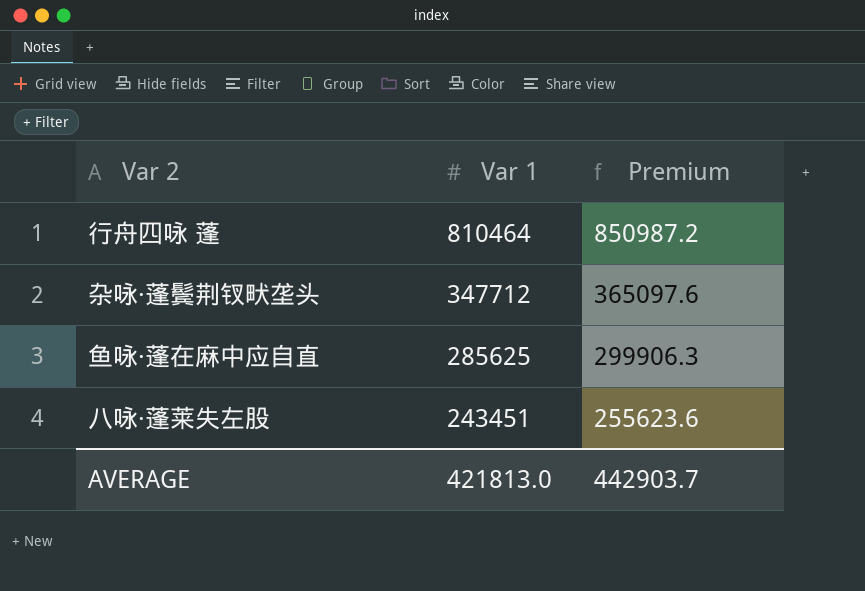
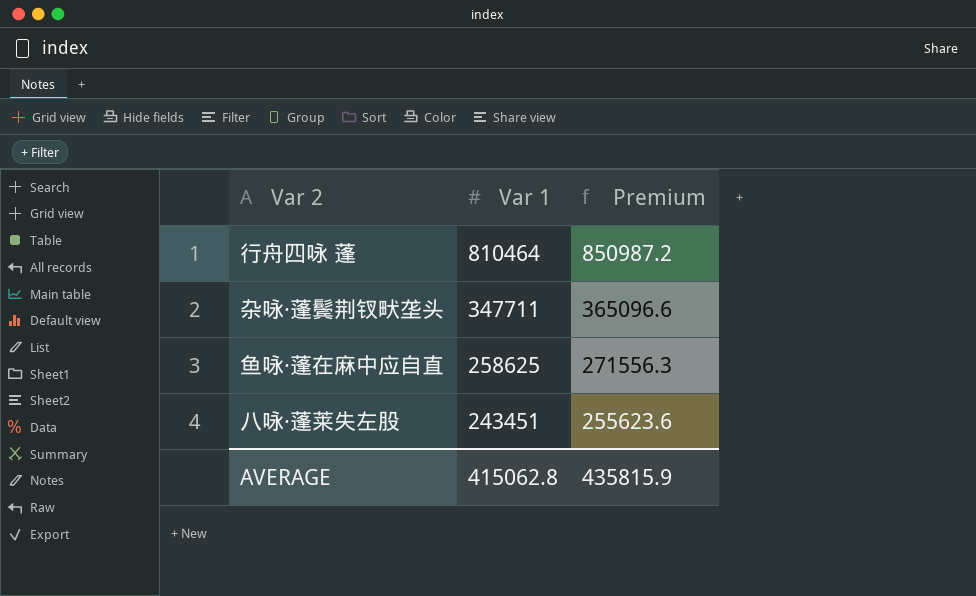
杂咏·蓬鬓荆钗畎垄头 | Var 1: 347712 -> 347711
杂咏·蓬鬓荆钗畎垄头 | Premium: 365097.6 -> 365096.6
鱼咏·蓬在麻中应自直 | Var 1: 285625 -> 258625
鱼咏·蓬在麻中应自直 | Premium: 299906.3 -> 271556.3
AVERAGE | Var 1: 421813.0 -> 415062.8
AVERAGE | Premium: 442903.7 -> 435815.9

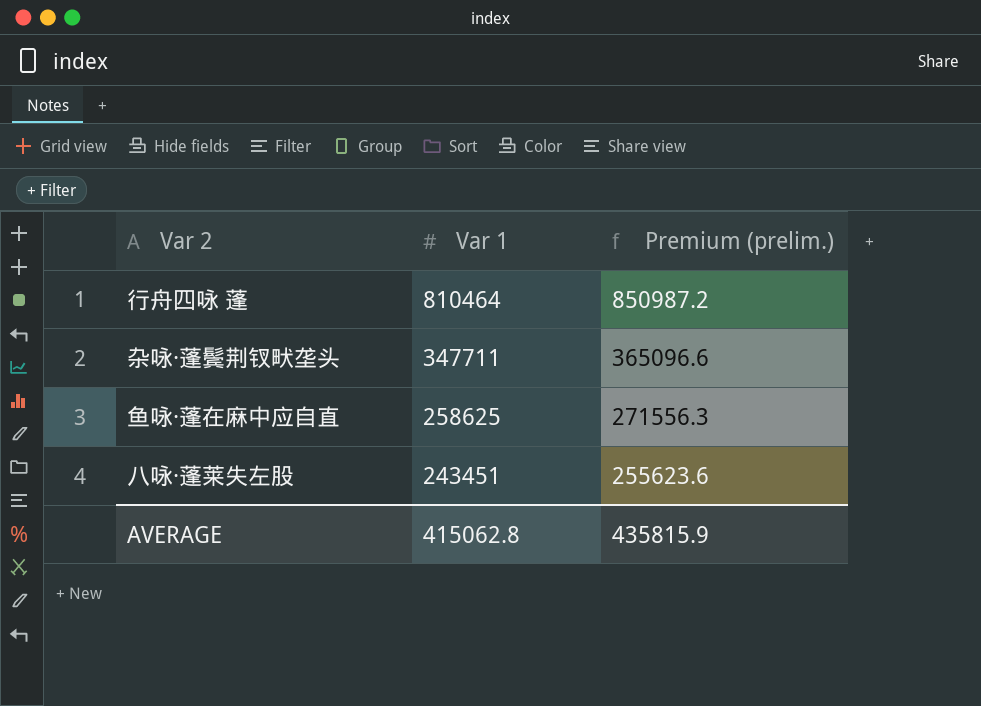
column name: Premium -> Premium (prelim.)

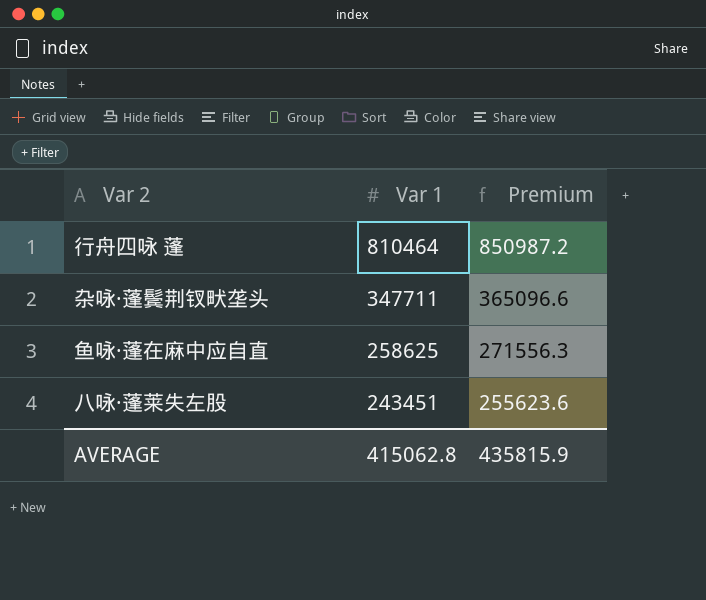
column name: Premium (prelim.) -> Premium

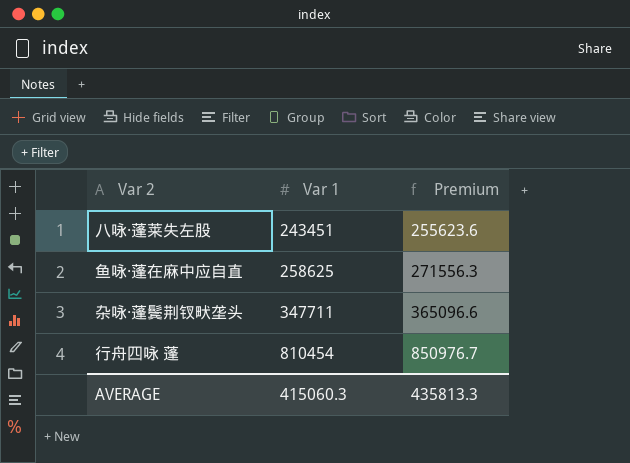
row order: Var 1 descending -> Var 1 ascending
行舟四咏 蓬 | Var 1: 810464 -> 810454
行舟四咏 蓬 | Premium: 850987.2 -> 850976.7
AVERAGE | Var 1: 415062.8 -> 415060.3
AVERAGE | Premium: 435815.9 -> 435813.3

